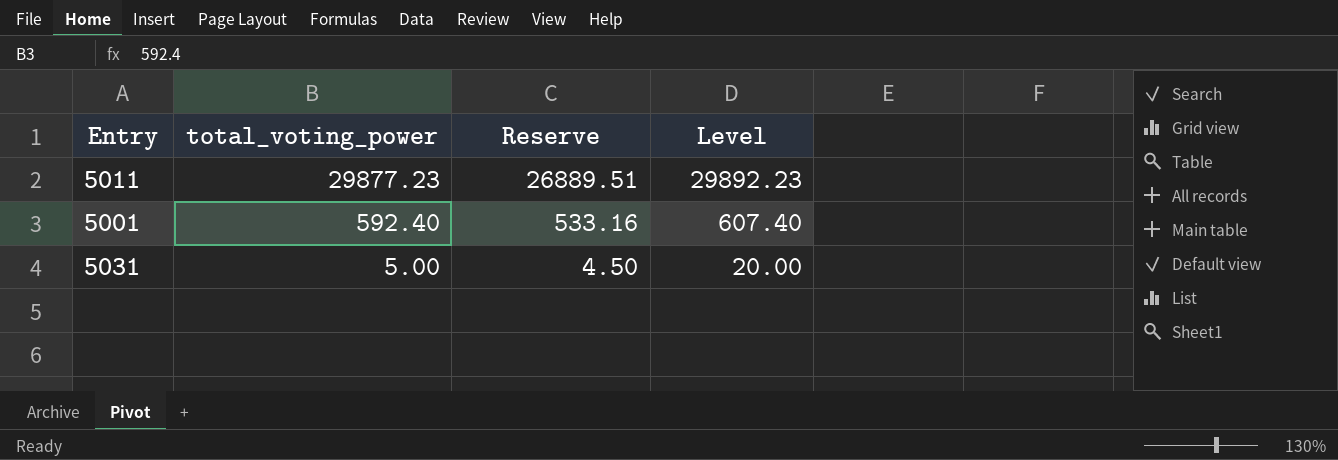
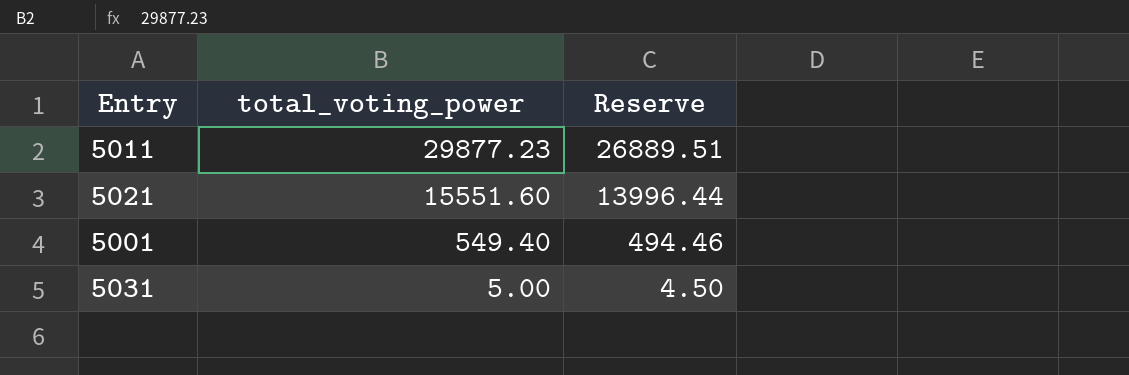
column Level | formula: [total_voting_power] + 15 -> none
row 5021: none -> 15551.60 | 13996.44
5001 | total_voting_power: 592.40 -> 549.40
5001 | Reserve: 533.16 -> 494.46

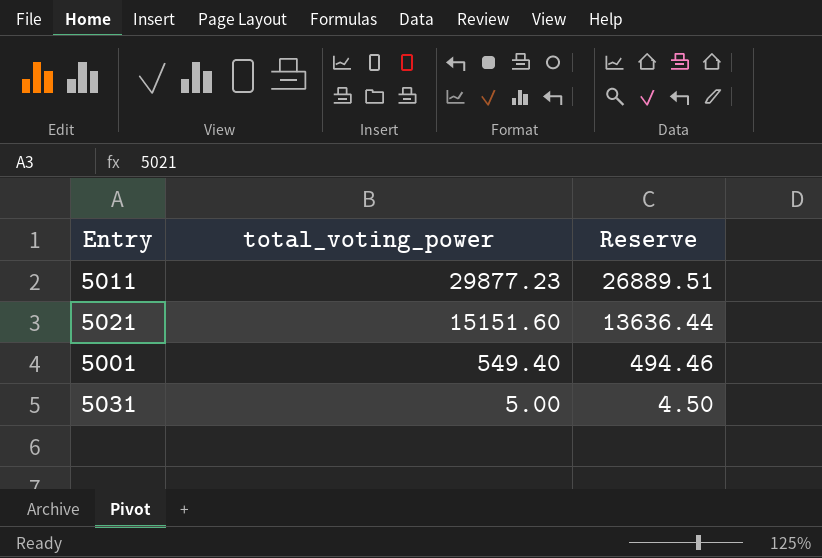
5021 | total_voting_power: 15551.60 -> 15151.60
5021 | Reserve: 13996.44 -> 13636.44

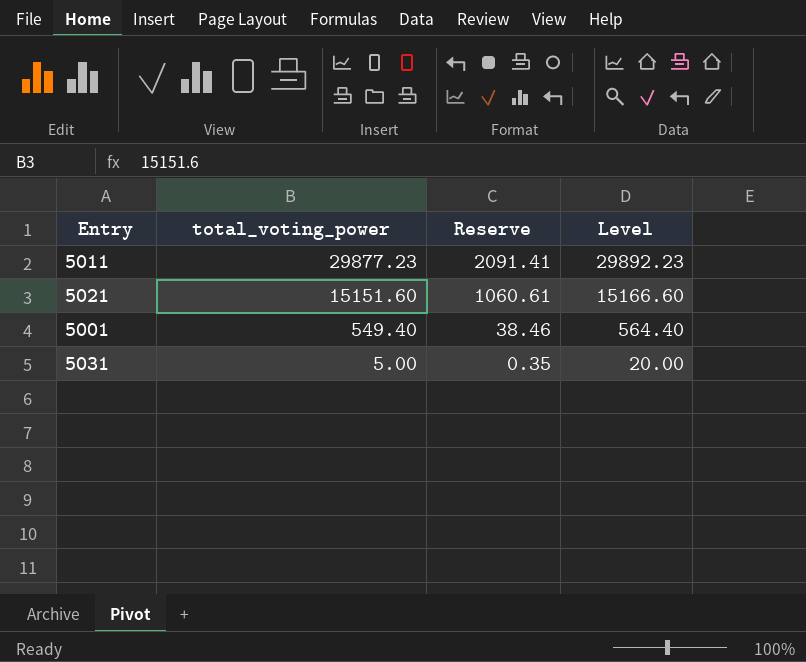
column Reserve | formula: [total_voting_power] * 0.9 -> [total_voting_power] * 0.07
column Level | formula: none -> [total_voting_power] + 15

